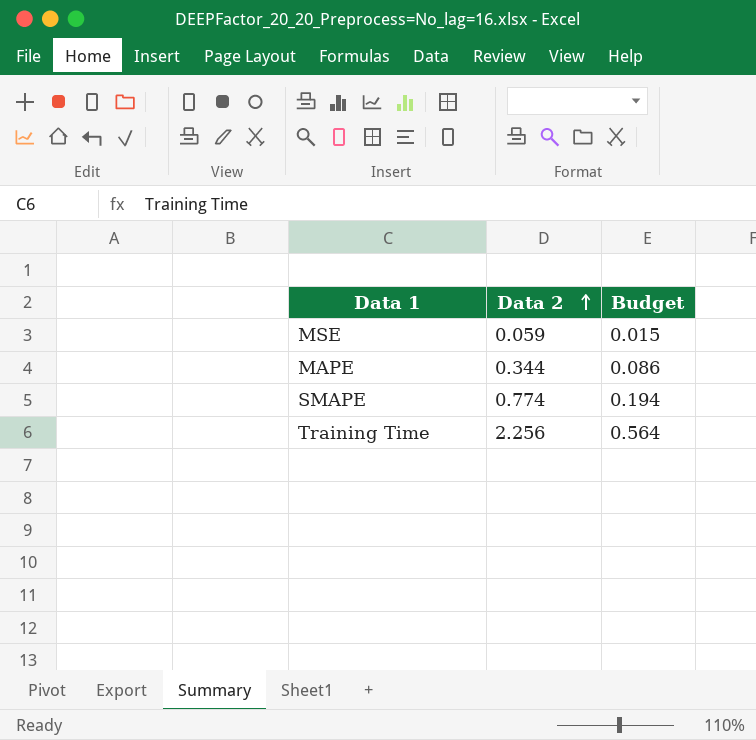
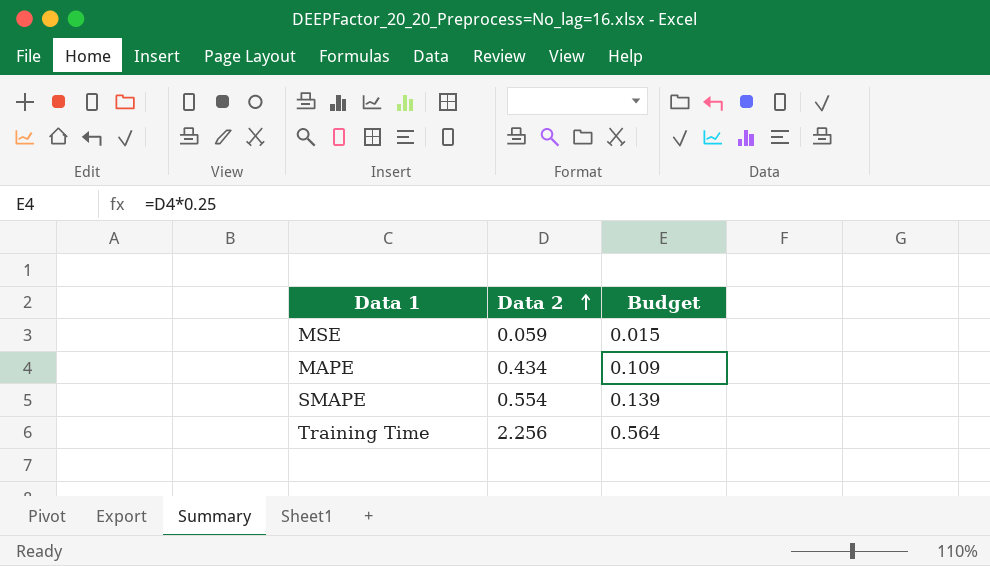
MAPE | Data 2: 0.344 -> 0.434
MAPE | Budget: 0.086 -> 0.109
SMAPE | Data 2: 0.774 -> 0.554
SMAPE | Budget: 0.194 -> 0.139

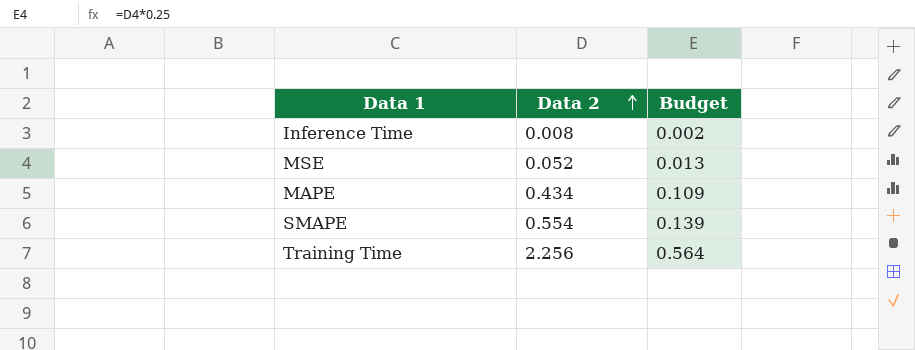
row Inference Time: none -> 0.008 | 0.002
MSE | Data 2: 0.059 -> 0.052
MSE | Budget: 0.015 -> 0.013

